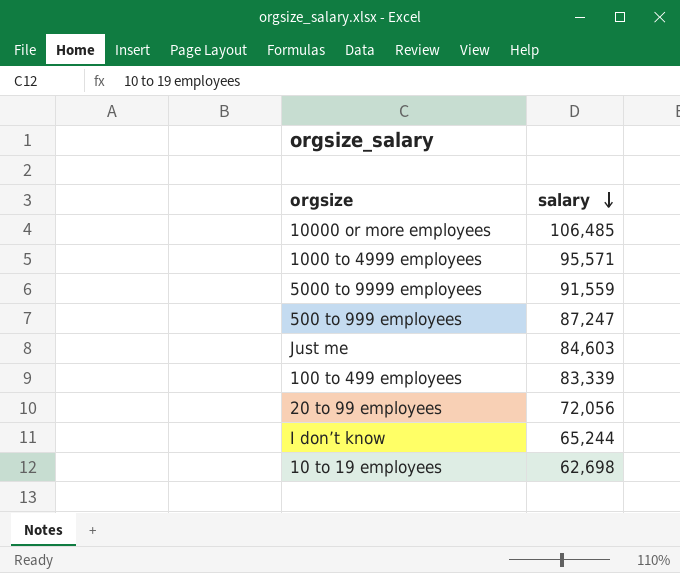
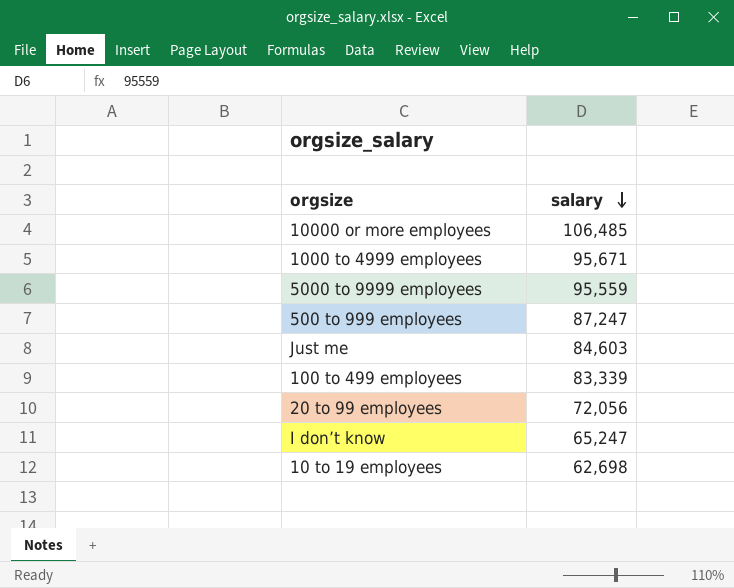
1000 to 4999 employees | salary: 95,571 -> 95,671
5000 to 9999 employees | salary: 91,559 -> 95,559
I don’t know | salary: 65,244 -> 65,247

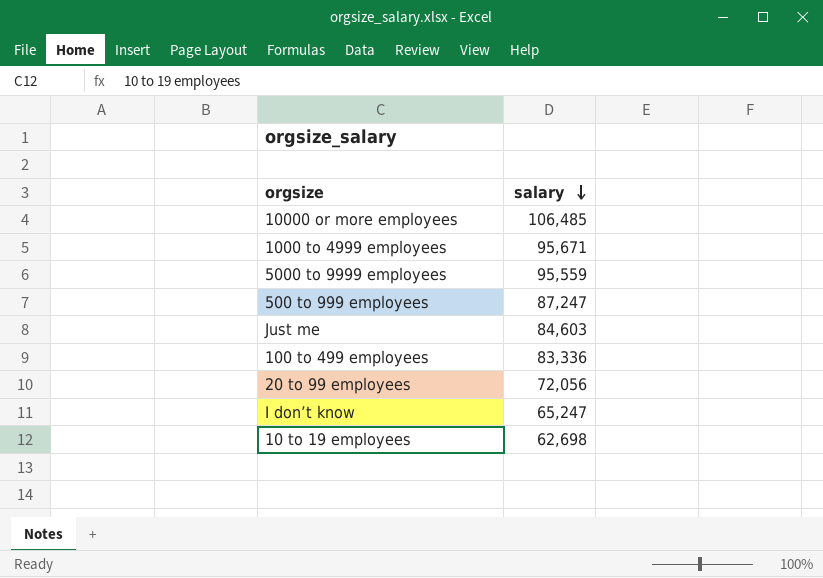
100 to 499 employees | salary: 83,339 -> 83,336

